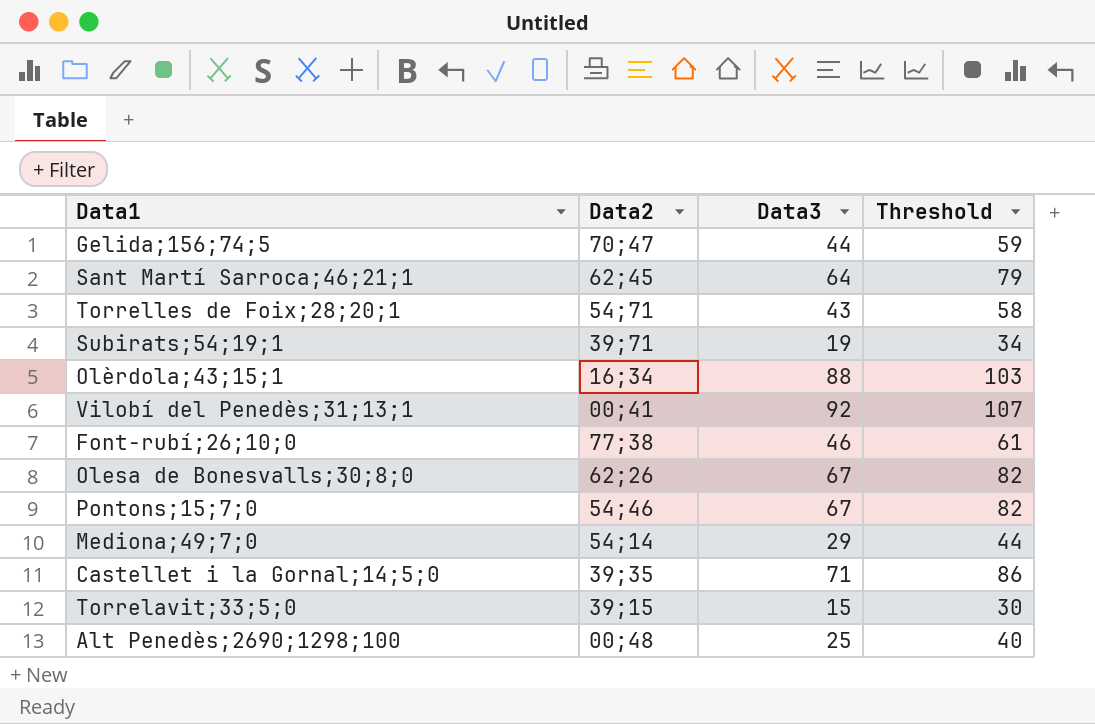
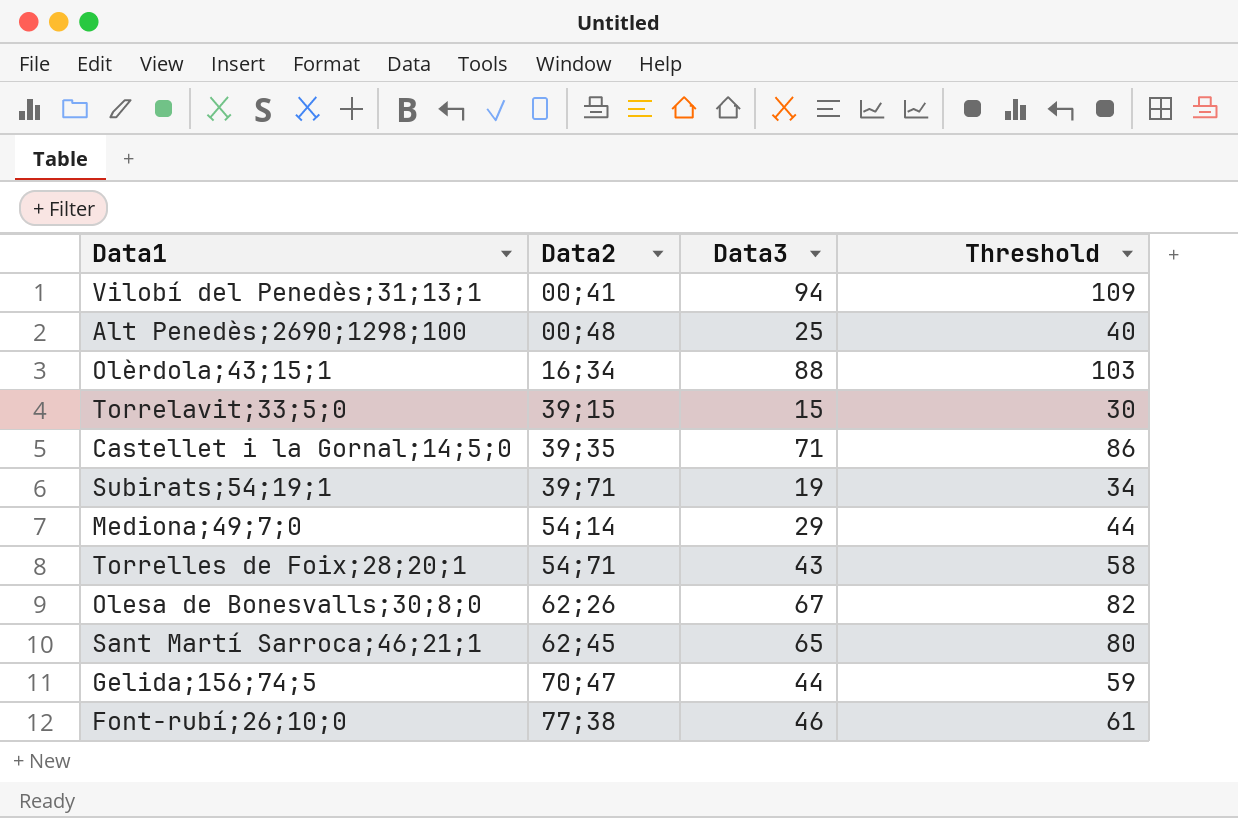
row order: none -> Data2 ascending
row Pontons;15;7;0: 54;46 | 67 | 82 -> none
Vilobí del Penedès;31;13;1 | Data3: 92 -> 94
Vilobí del Penedès;31;13;1 | Threshold: 107 -> 109
Sant Martí Sarroca;46;21;1 | Data3: 64 -> 65
Sant Martí Sarroca;46;21;1 | Threshold: 79 -> 80

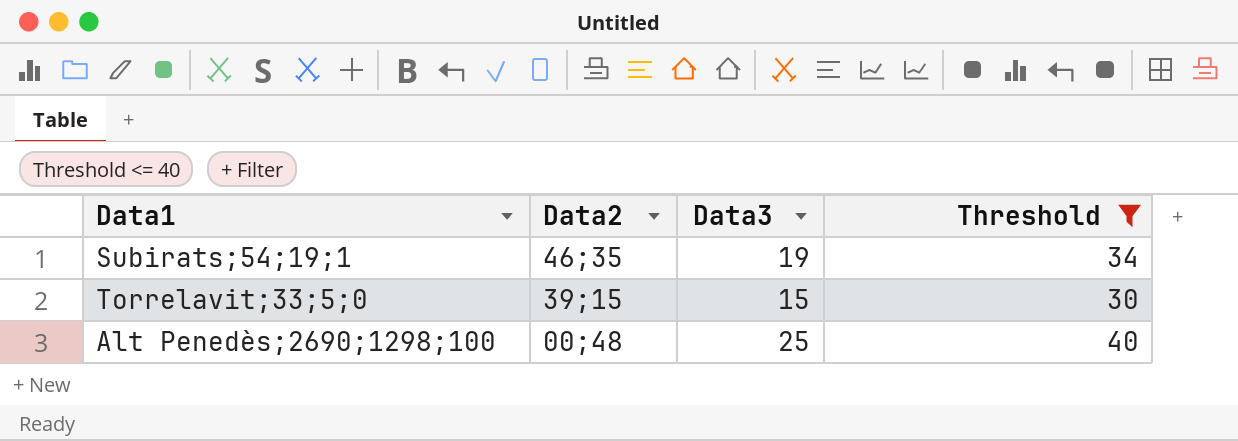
filter: none -> Threshold <= 40
row order: Data2 ascending -> Data2 descending
Subirats;54;19;1 | Data2: 39;71 -> 46;35

